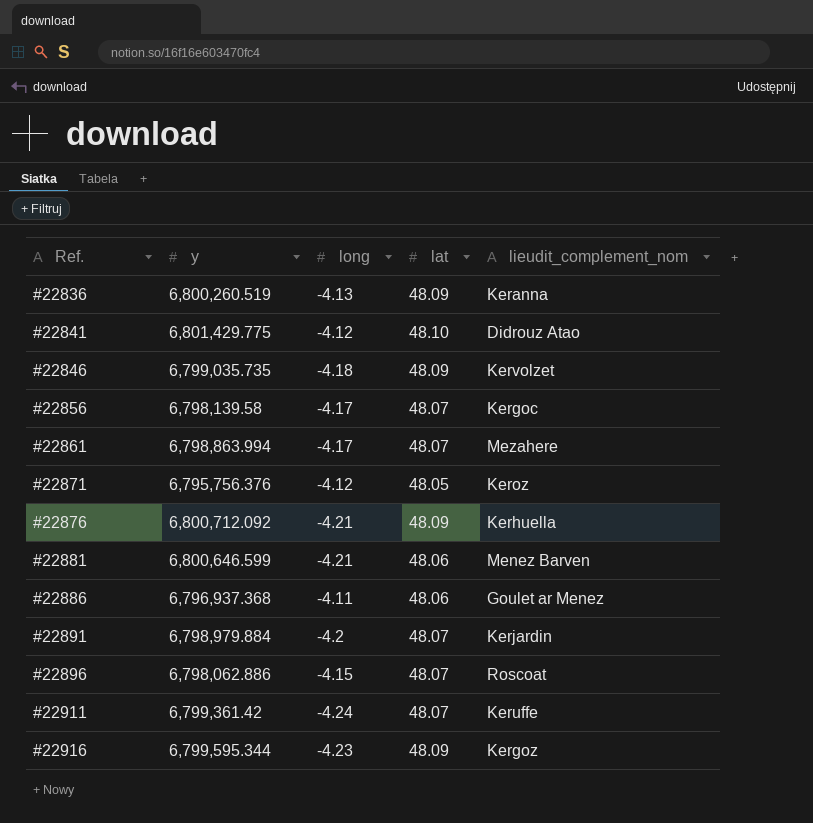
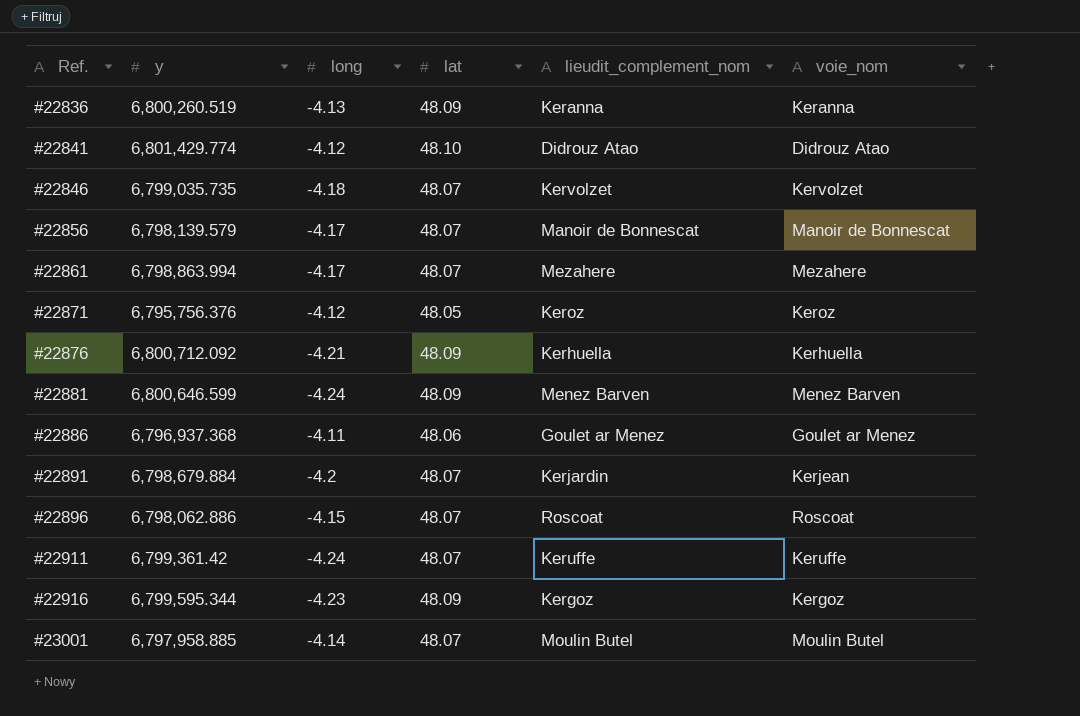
column voie_nom | position: none -> 6
#22841 | y: 6,801,429.775 -> 6,801,429.774
#22846 | lat: 48.09 -> 48.07
#22856 | y: 6,798,139.58 -> 6,798,139.579
#22856 | lieudit_complement_nom: Kergoc -> Manoir de Bonnescat
#22881 | long: -4.21 -> -4.24
#22881 | lat: 48.06 -> 48.09
#22891 | y: 6,798,979.884 -> 6,798,679.884
row #23001: none -> 6,797,958.885 | -4.14 | 48.07 | Moulin Butel | Moulin Butel

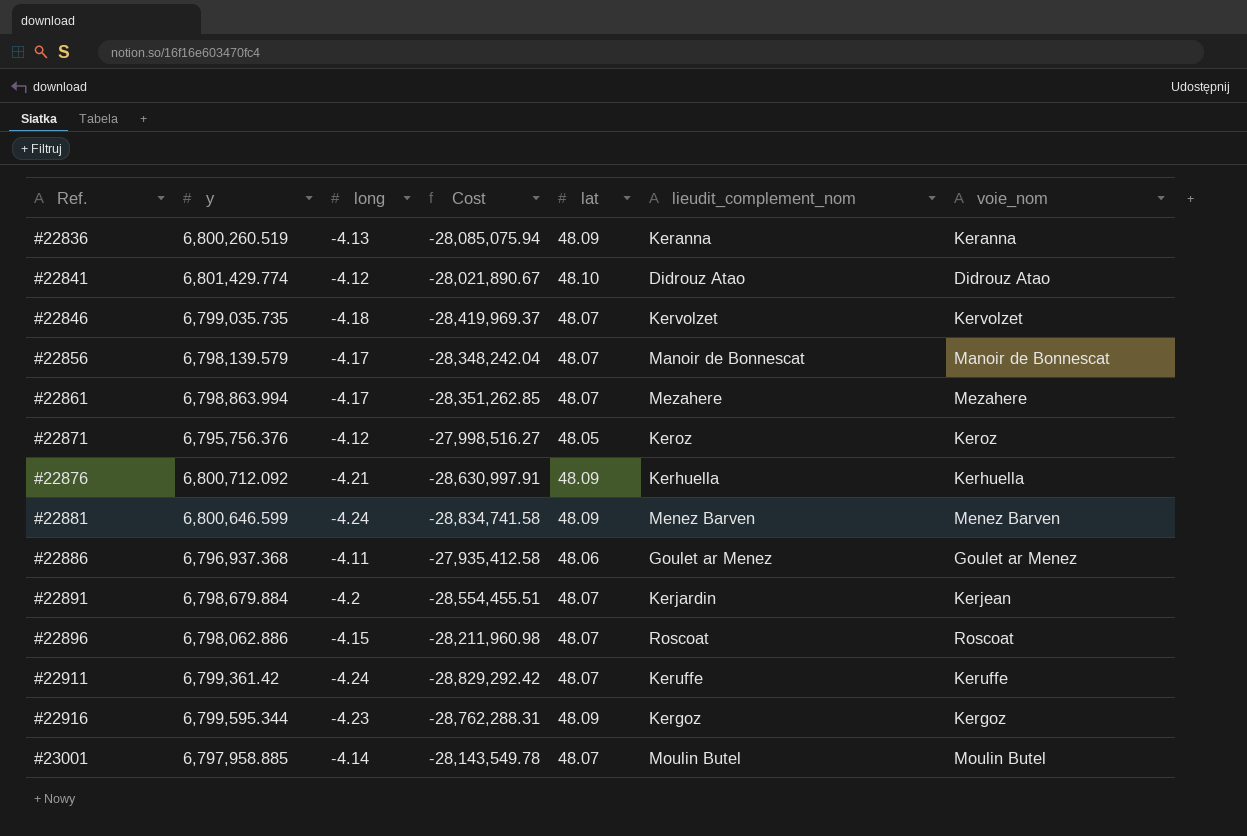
column Cost | formula: none -> [y] * [long]

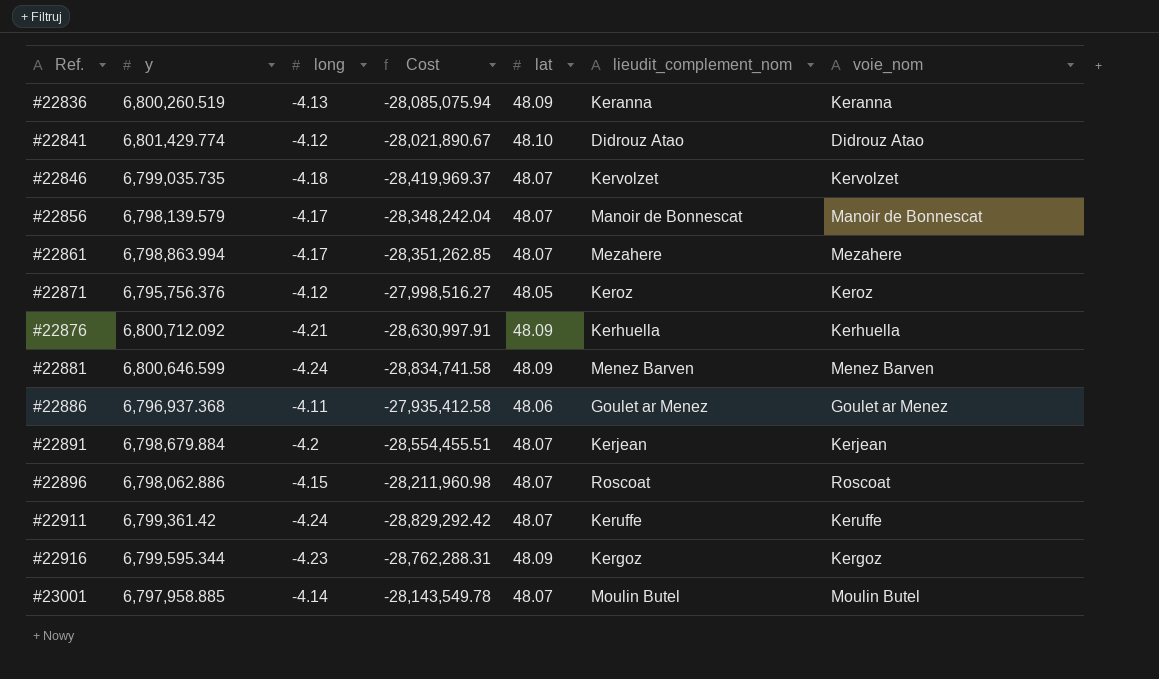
#22891 | lieudit_complement_nom: Kerjardin -> Kerjean

